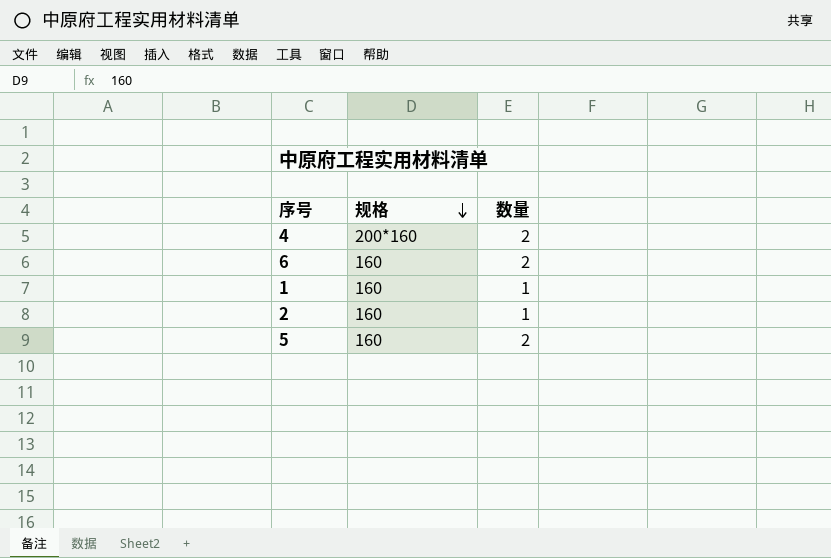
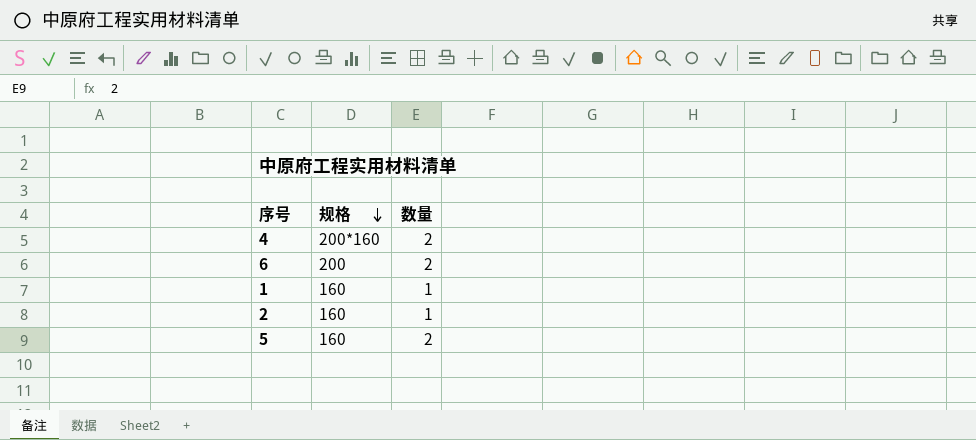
6 | 规格: 160 -> 200

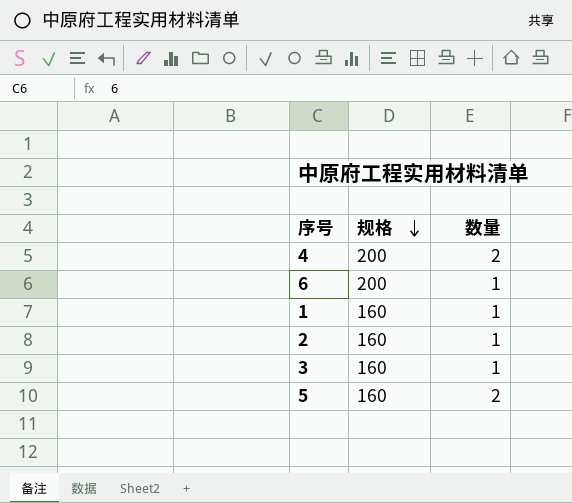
4 | 规格: 200*160 -> 200
6 | 数量: 2 -> 1
row 3: none -> 160 | 1

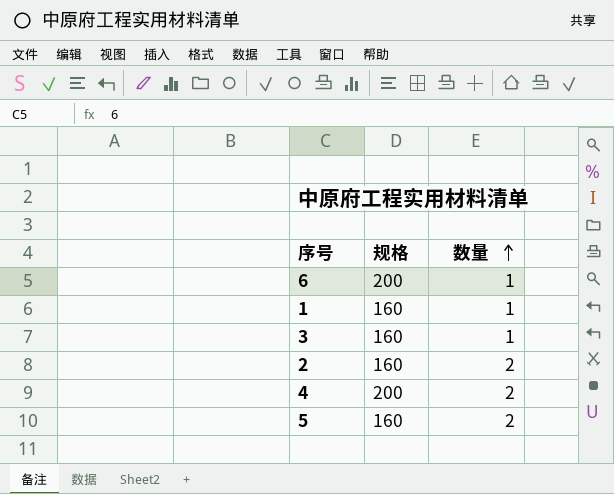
row order: 规格 descending -> 数量 ascending
2 | 数量: 1 -> 2

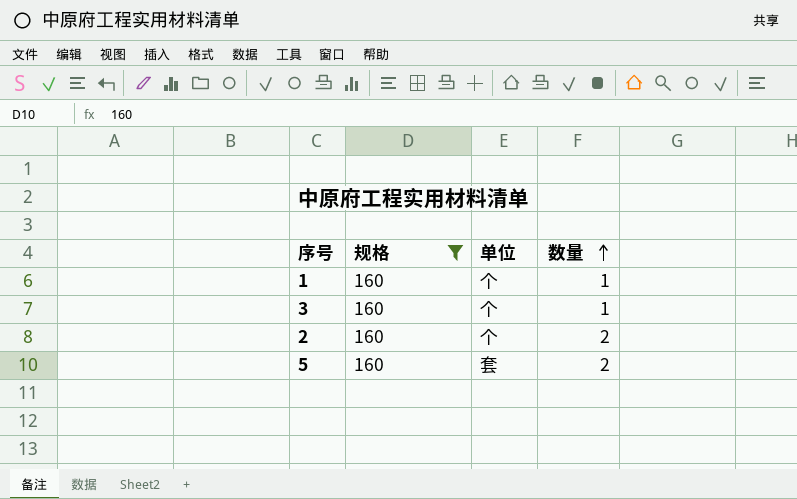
filter: none -> 规格 = 160
column 单位 | position: none -> 3

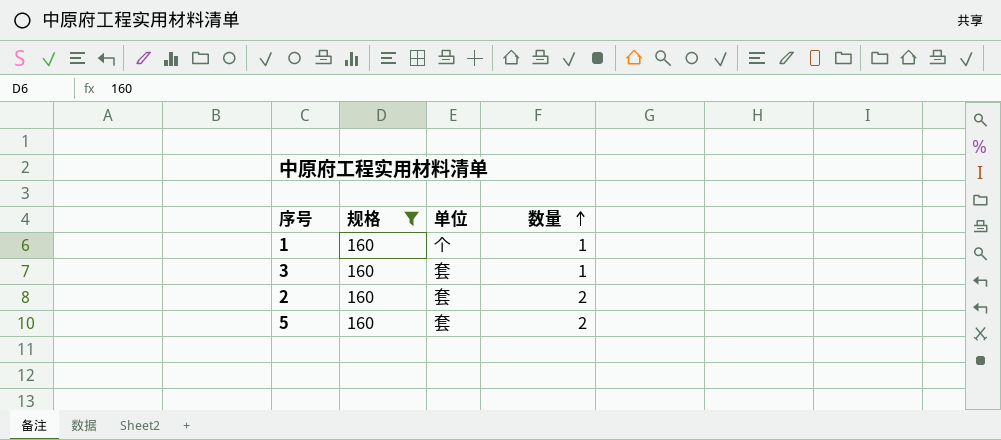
3 | 单位: 个 -> 套
2 | 单位: 个 -> 套

